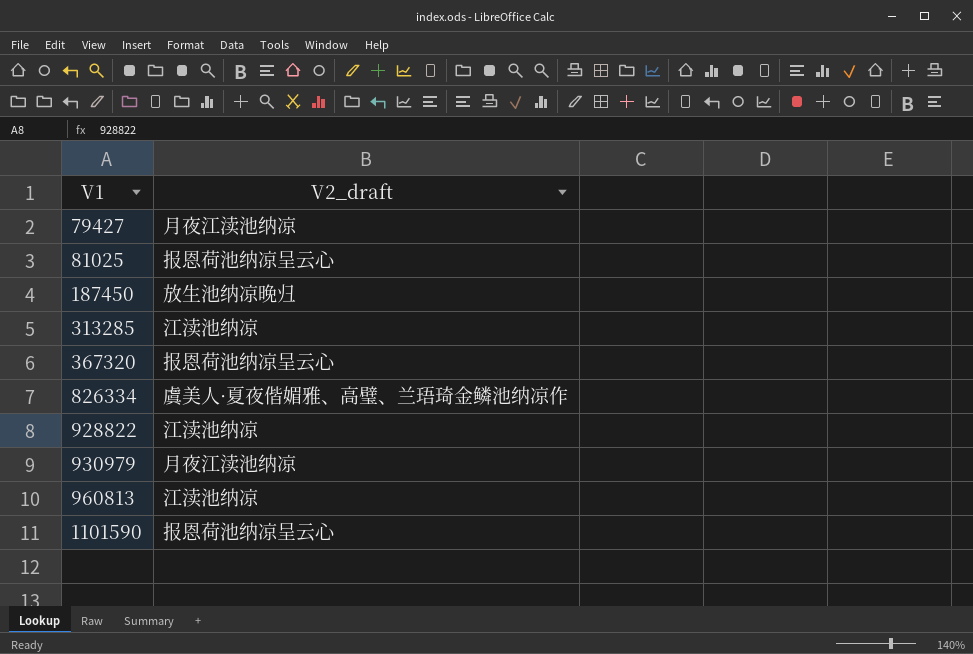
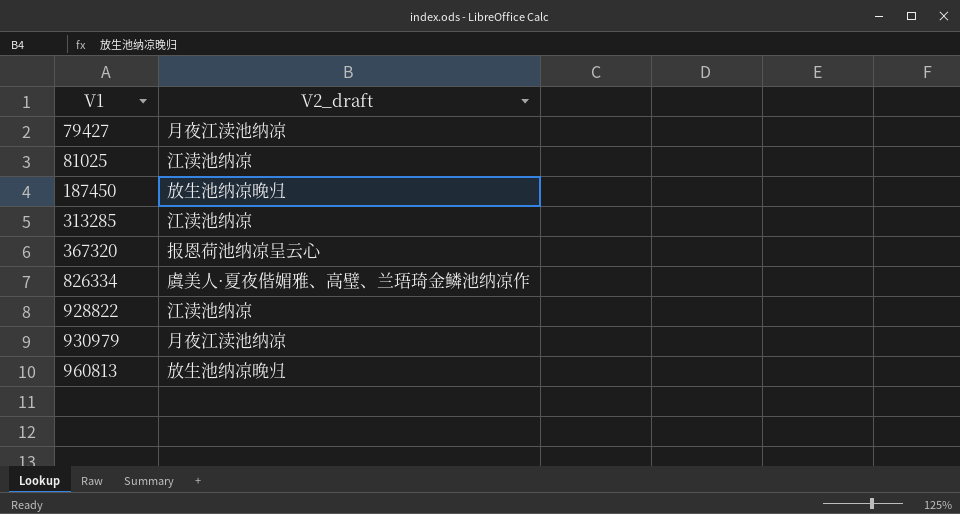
row 1101590: 报恩荷池纳凉呈云心 -> none
81025 | V2_draft: 报恩荷池纳凉呈云心 -> 江渎池纳凉
960813 | V2_draft: 江渎池纳凉 -> 放生池纳凉晚归

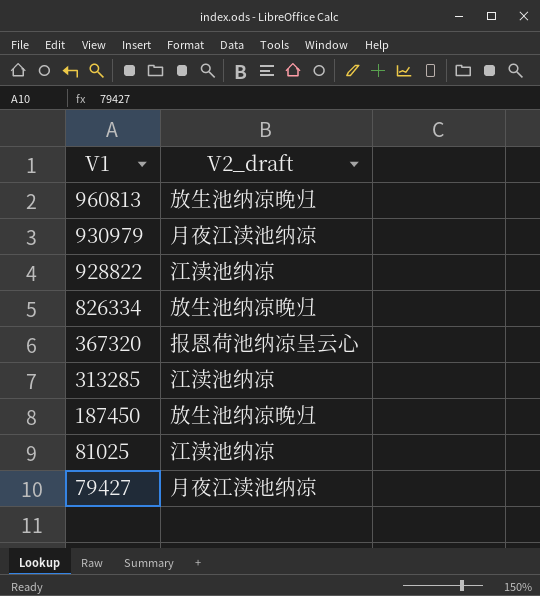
row order: V1 ascending -> V1 descending
826334 | V2_draft: 虞美人·夏夜偕媚雅、高璧、兰珸琦金鳞池纳凉作 -> 放生池纳凉晚归

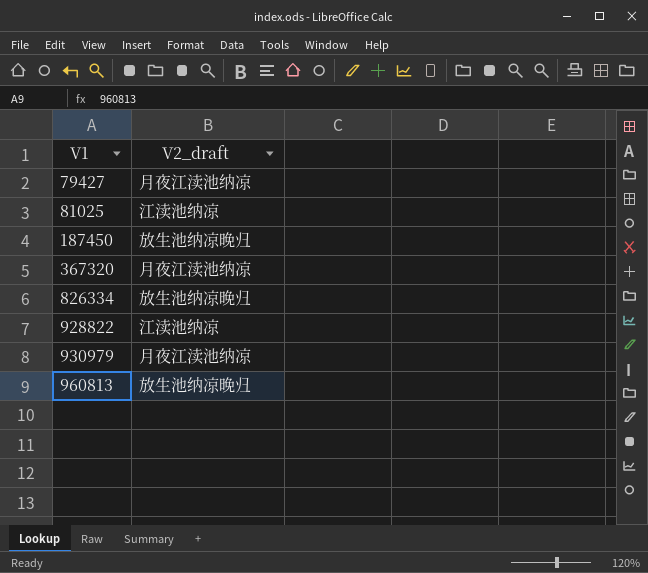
row order: V1 descending -> V1 ascending
row 313285: 江渎池纳凉 -> none
367320 | V2_draft: 报恩荷池纳凉呈云心 -> 月夜江渎池纳凉

